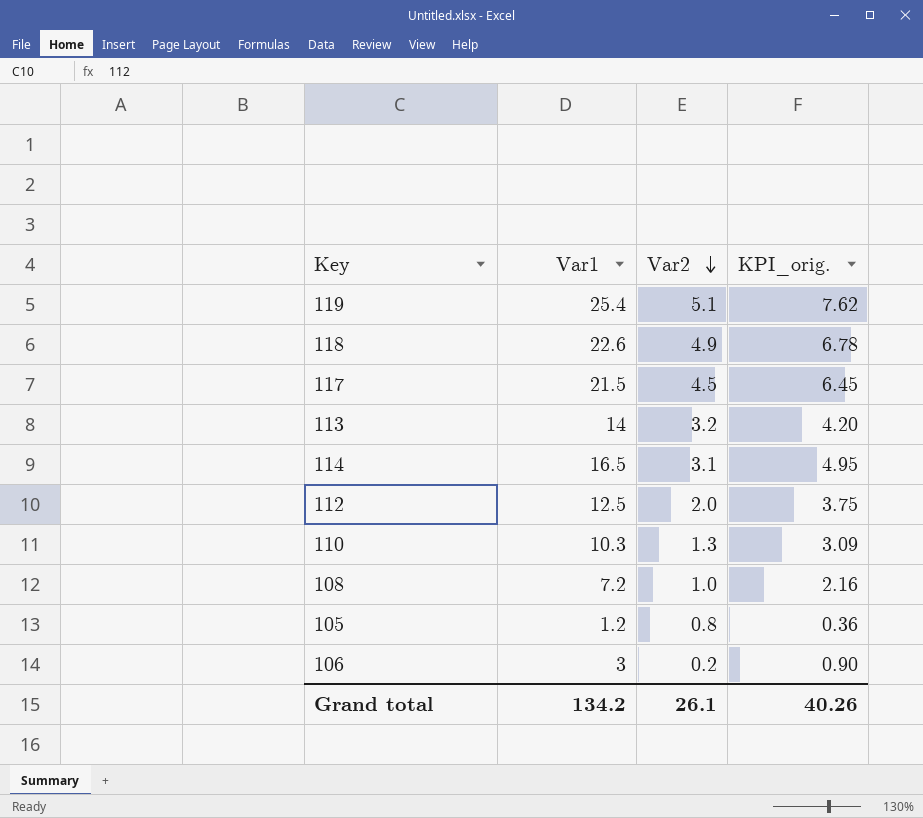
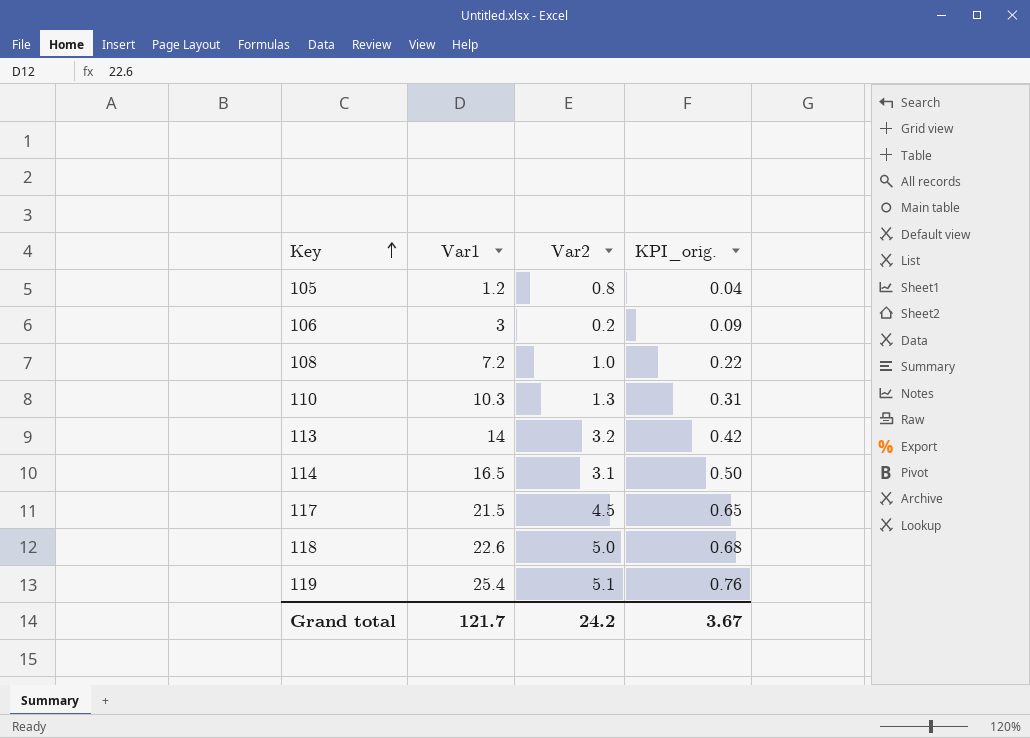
row order: Var2 descending -> Key ascending
column KPI_orig. | formula: [Var1] * 0.3 -> [Var1] * 0.03
row 112: 12.5 | 2.0 | 3.75 -> none
118 | Var2: 4.9 -> 5.0
Grand total | Var1: 134.2 -> 121.7
Grand total | Var2: 26.1 -> 24.2
Grand total | KPI_orig.: 40.26 -> 3.67

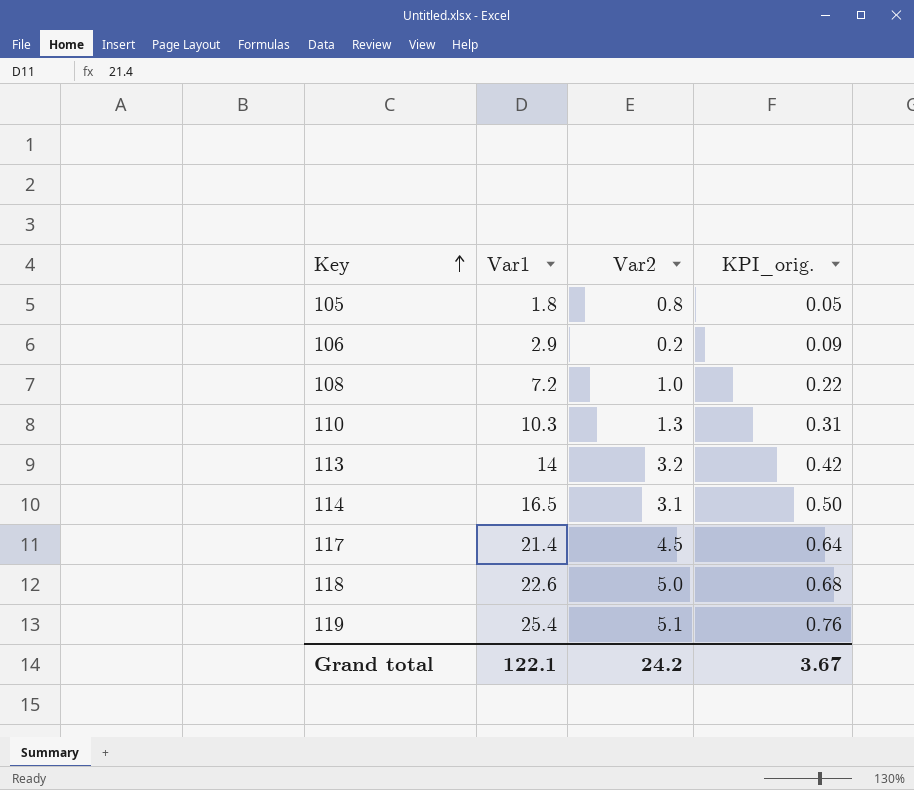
105 | Var1: 1.2 -> 1.8
105 | KPI_orig.: 0.04 -> 0.05
106 | Var1: 3 -> 2.9
117 | Var1: 21.5 -> 21.4
117 | KPI_orig.: 0.65 -> 0.64
Grand total | Var1: 121.7 -> 122.1

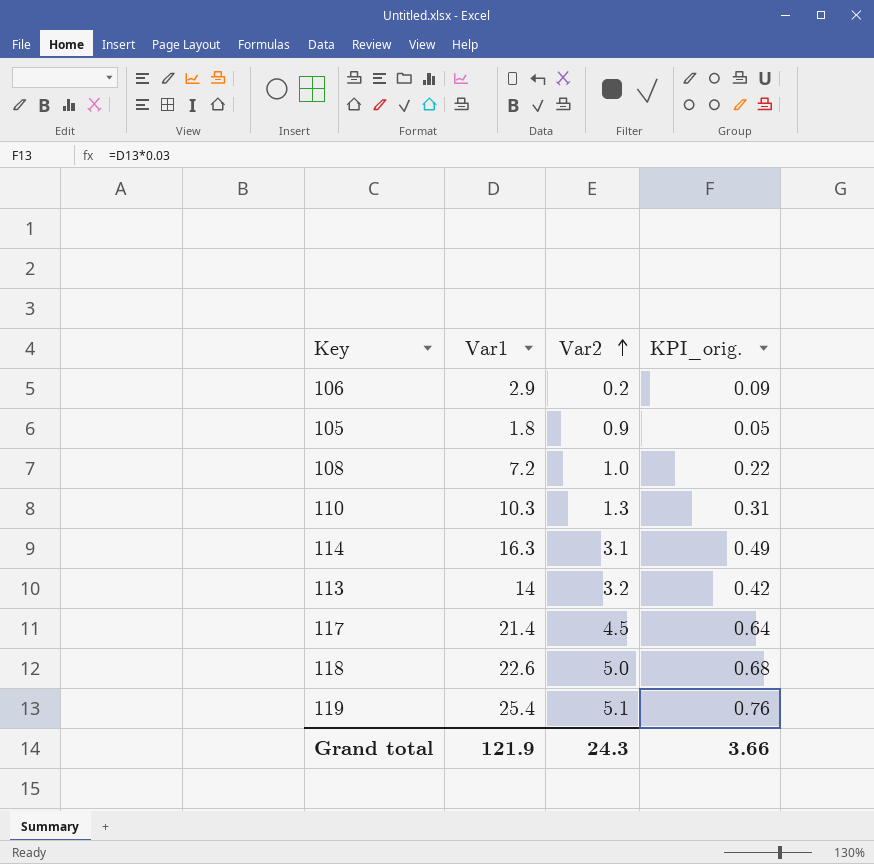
row order: Key ascending -> Var2 ascending
105 | Var2: 0.8 -> 0.9
114 | Var1: 16.5 -> 16.3
114 | KPI_orig.: 0.50 -> 0.49
Grand total | Var1: 122.1 -> 121.9
Grand total | Var2: 24.2 -> 24.3
Grand total | KPI_orig.: 3.67 -> 3.66

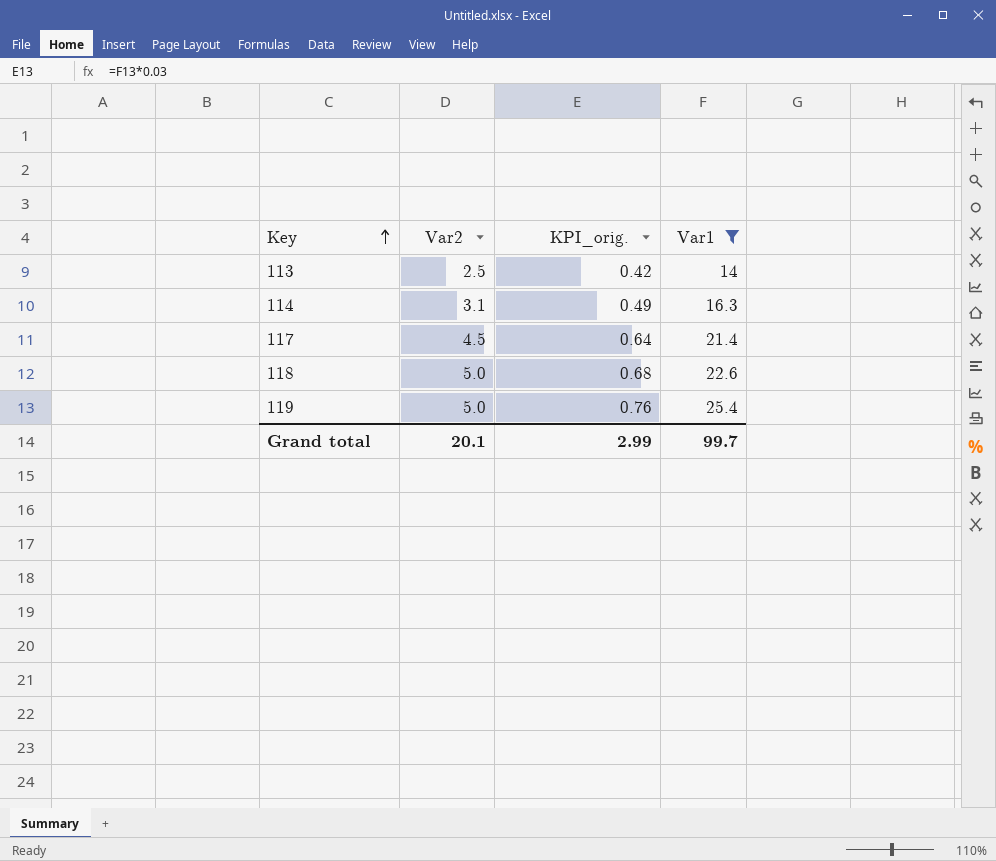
filter: none -> Var1 >= 14
row order: Var2 ascending -> Key ascending
column Var1 | position: 2 -> 4
113 | Var2: 3.2 -> 2.5
119 | Var2: 5.1 -> 5.0
Grand total | Var2: 24.3 -> 20.1
Grand total | KPI_orig.: 3.66 -> 2.99
Grand total | Var1: 121.9 -> 99.7

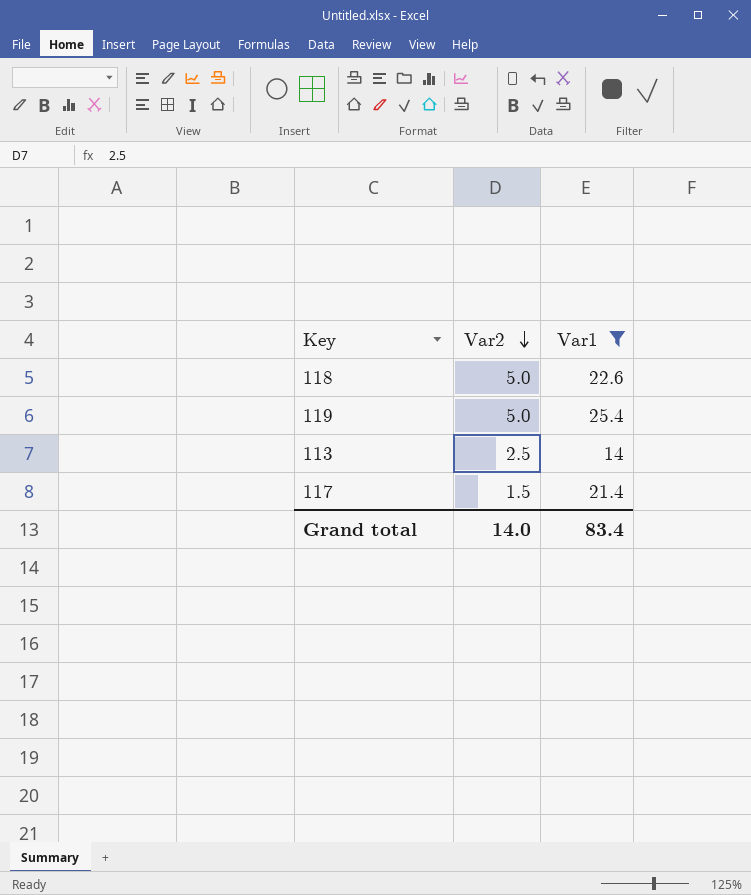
row order: Key ascending -> Var2 descending
column KPI_orig. | formula: [Var1] * 0.03 -> none
row 114: 3.1 | 0.49 | 16.3 -> none
117 | Var2: 4.5 -> 1.5
Grand total | Var2: 20.1 -> 14.0
Grand total | Var1: 99.7 -> 83.4

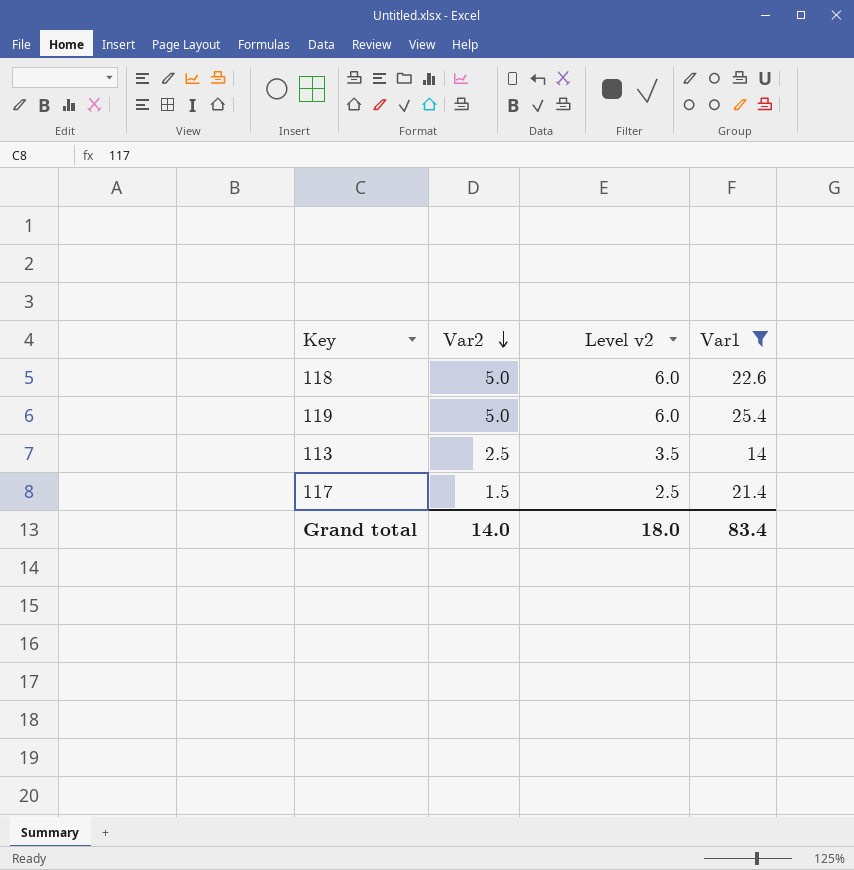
column Level v2 | formula: none -> [Var2] + 1

